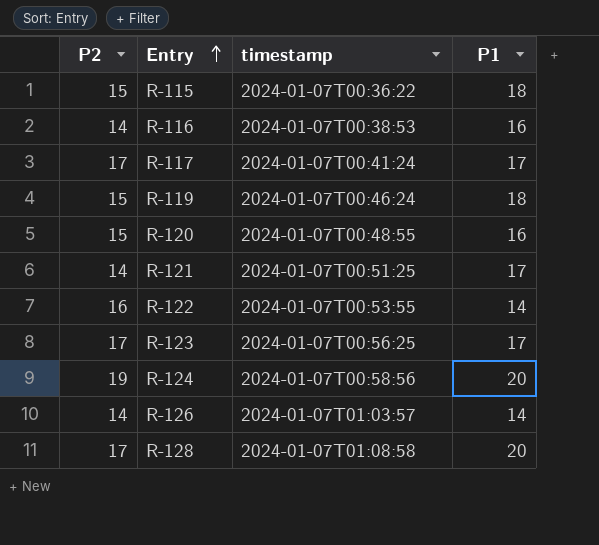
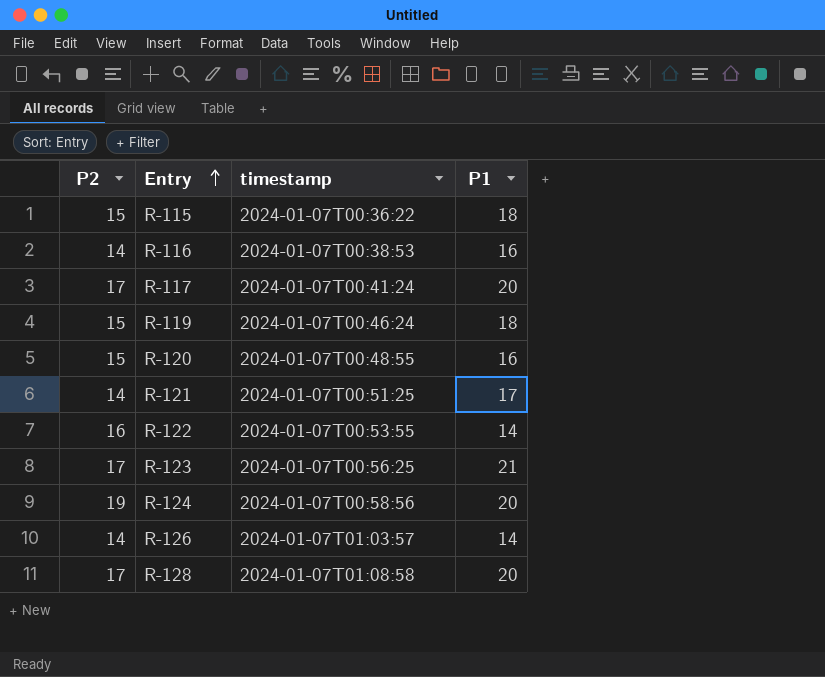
R-117 | P1: 17 -> 20
R-123 | P1: 17 -> 21

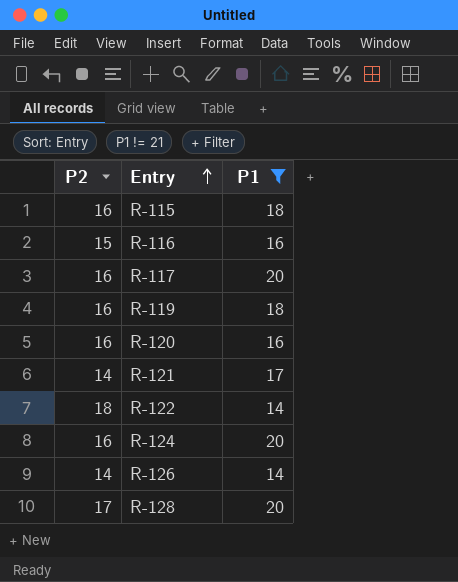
filter: none -> P1 != 21
column timestamp | position: 3 -> none
R-115 | P2: 15 -> 16
R-116 | P2: 14 -> 15
R-117 | P2: 17 -> 16
R-119 | P2: 15 -> 16
R-120 | P2: 15 -> 16
R-122 | P2: 16 -> 18
R-124 | P2: 19 -> 16

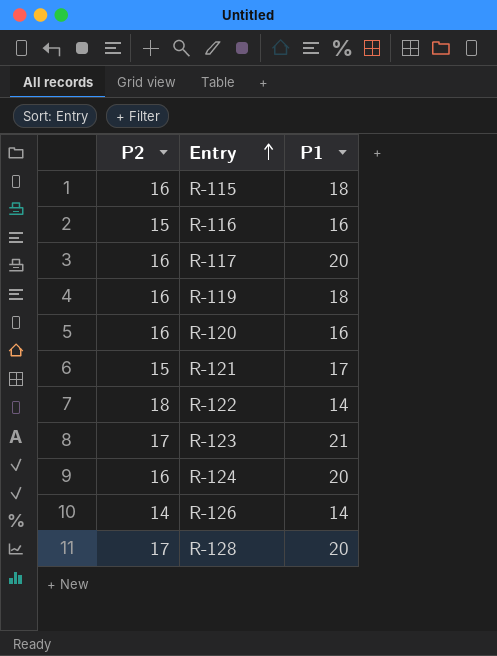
filter: P1 != 21 -> none
R-121 | P2: 14 -> 15

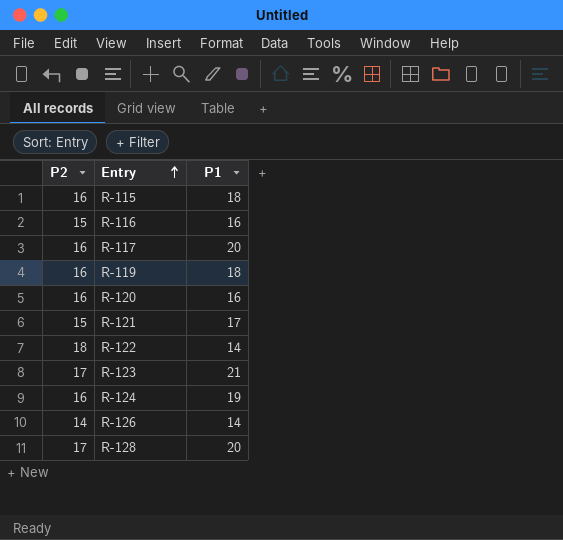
R-124 | P1: 20 -> 19

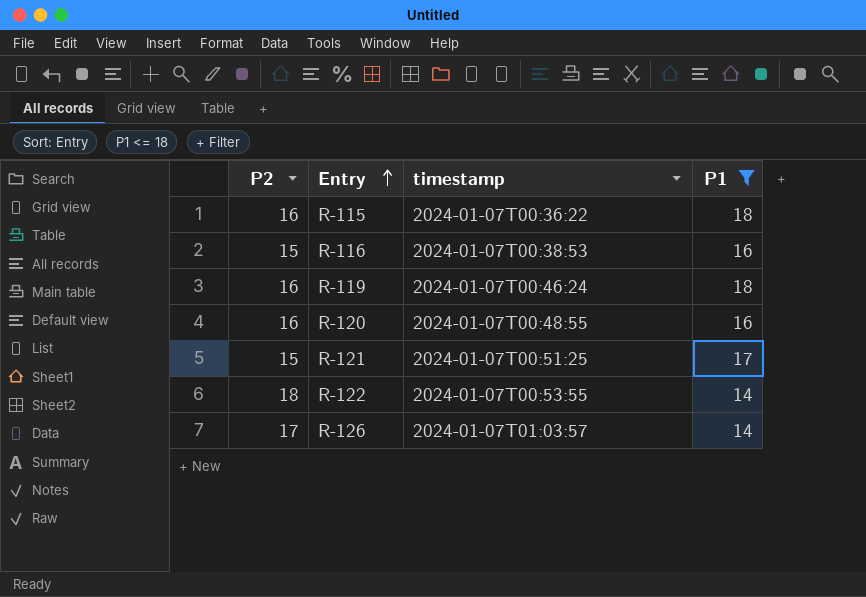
filter: none -> P1 <= 18
column timestamp | position: none -> 3
R-126 | P2: 14 -> 17

